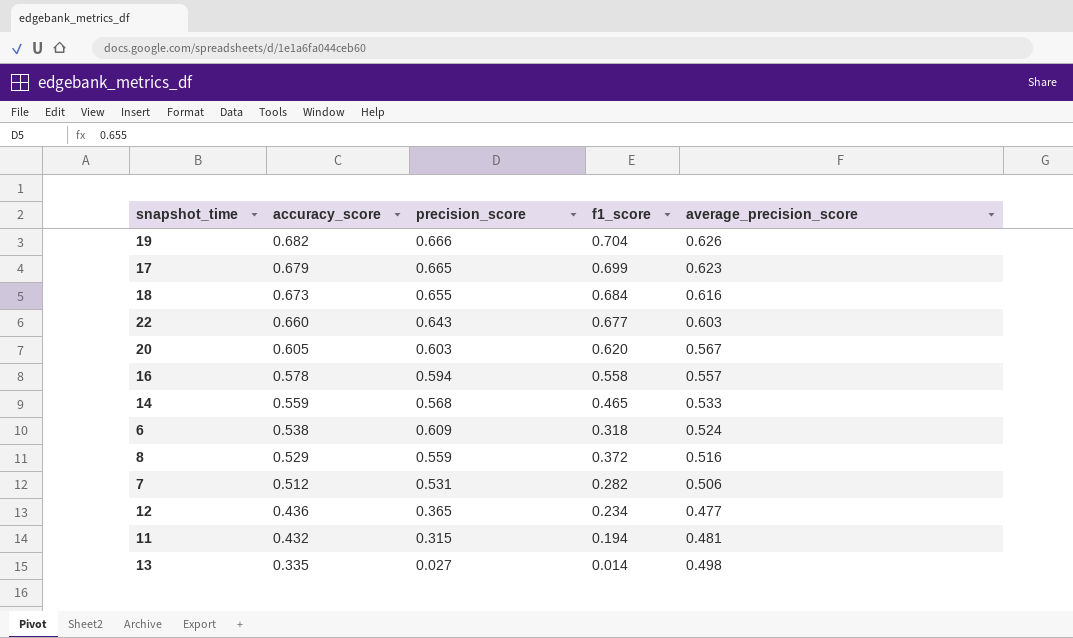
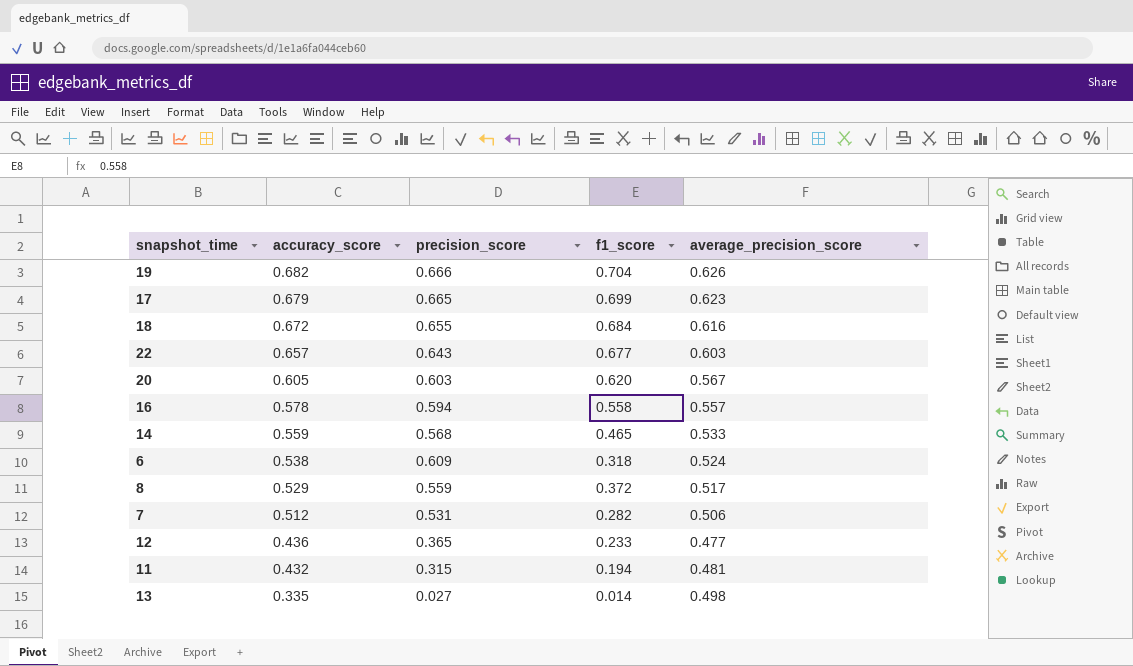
18 | accuracy_score: 0.673 -> 0.672
22 | accuracy_score: 0.660 -> 0.657
8 | average_precision_score: 0.516 -> 0.517
12 | f1_score: 0.234 -> 0.233

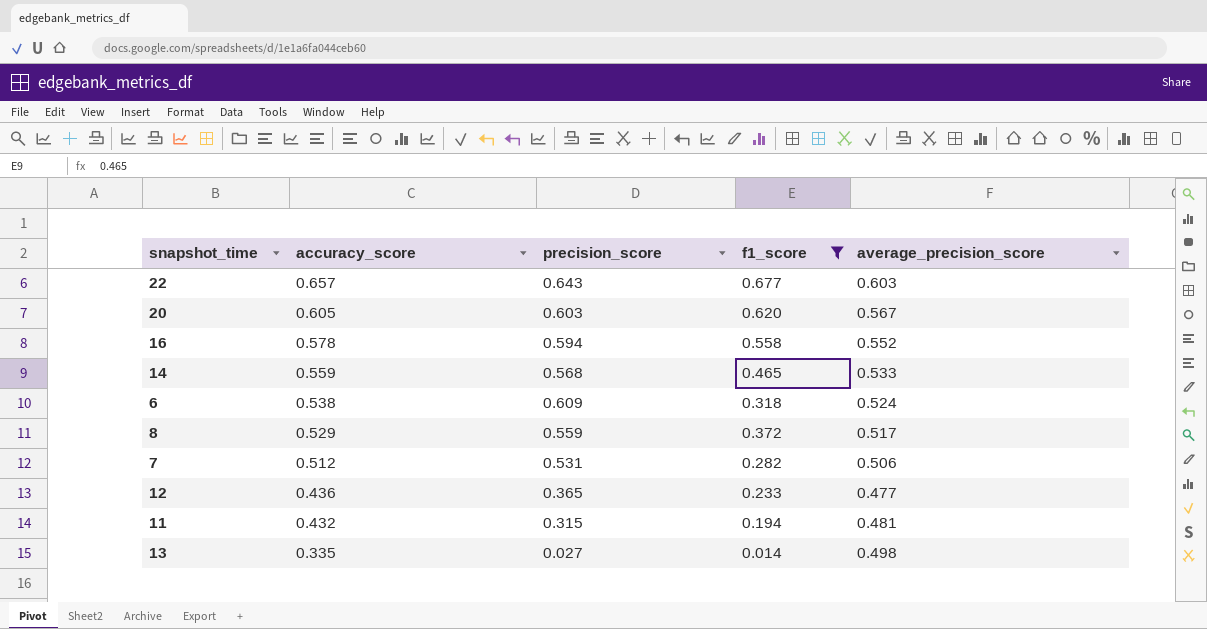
filter: none -> f1_score <= 0.677
16 | average_precision_score: 0.557 -> 0.552

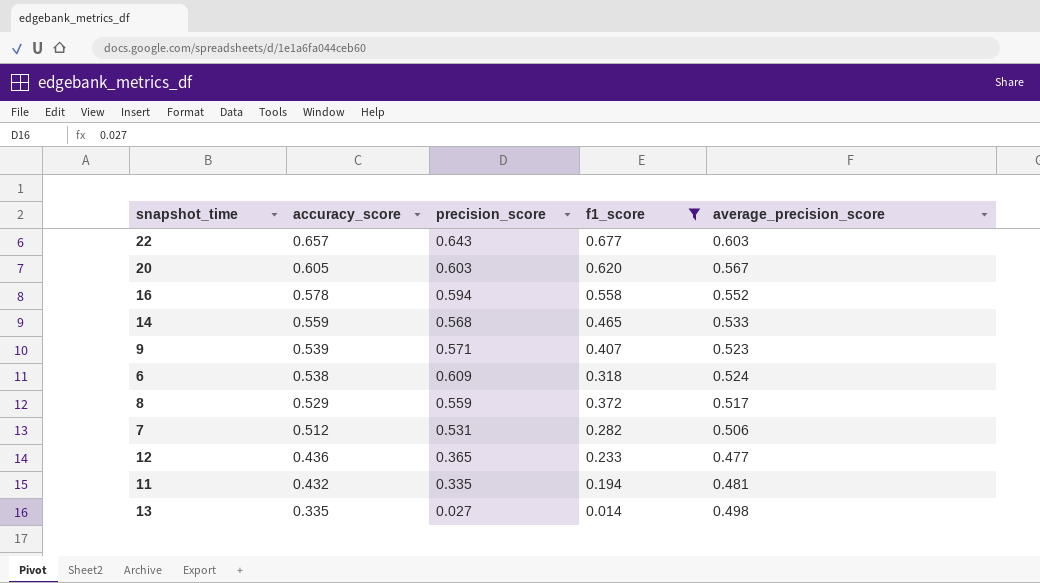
row 9: none -> 0.539 | 0.571 | 0.407 | 0.523
11 | precision_score: 0.315 -> 0.335

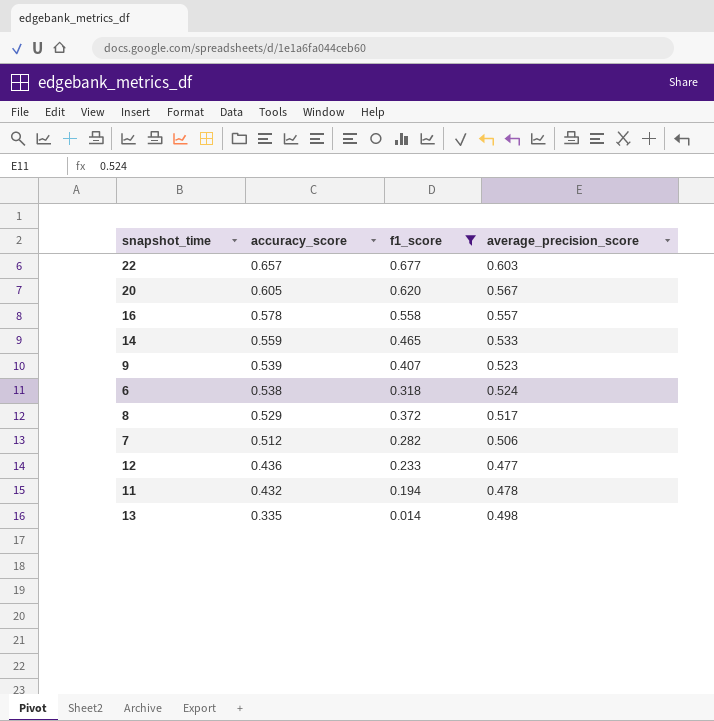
column precision_score | position: 3 -> none
16 | average_precision_score: 0.552 -> 0.557
11 | average_precision_score: 0.481 -> 0.478

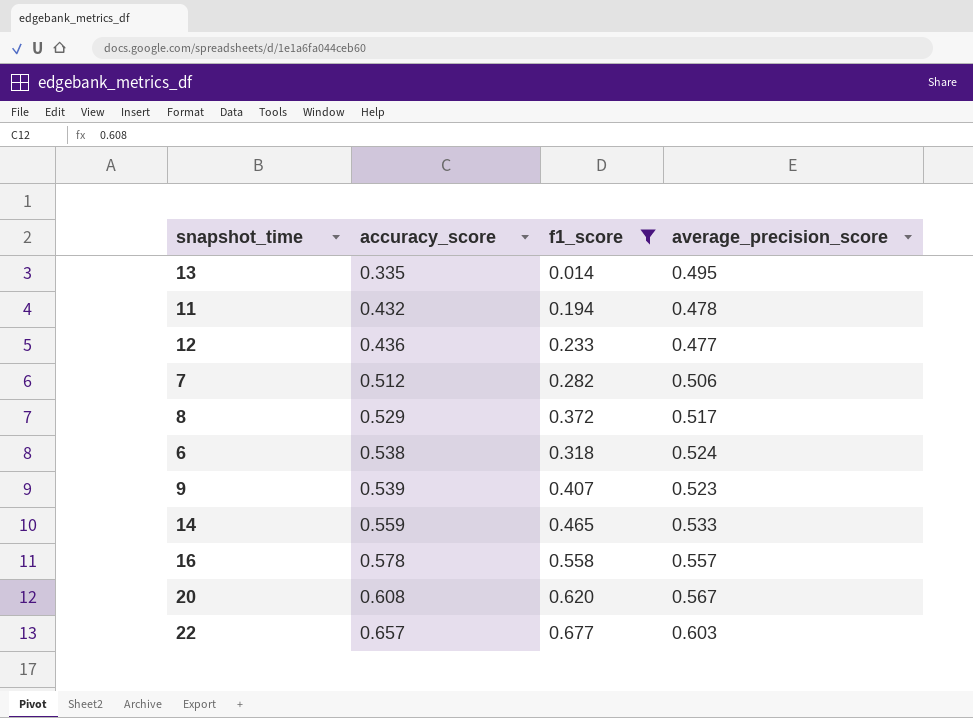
row order: accuracy_score descending -> accuracy_score ascending
13 | average_precision_score: 0.498 -> 0.495
20 | accuracy_score: 0.605 -> 0.608

